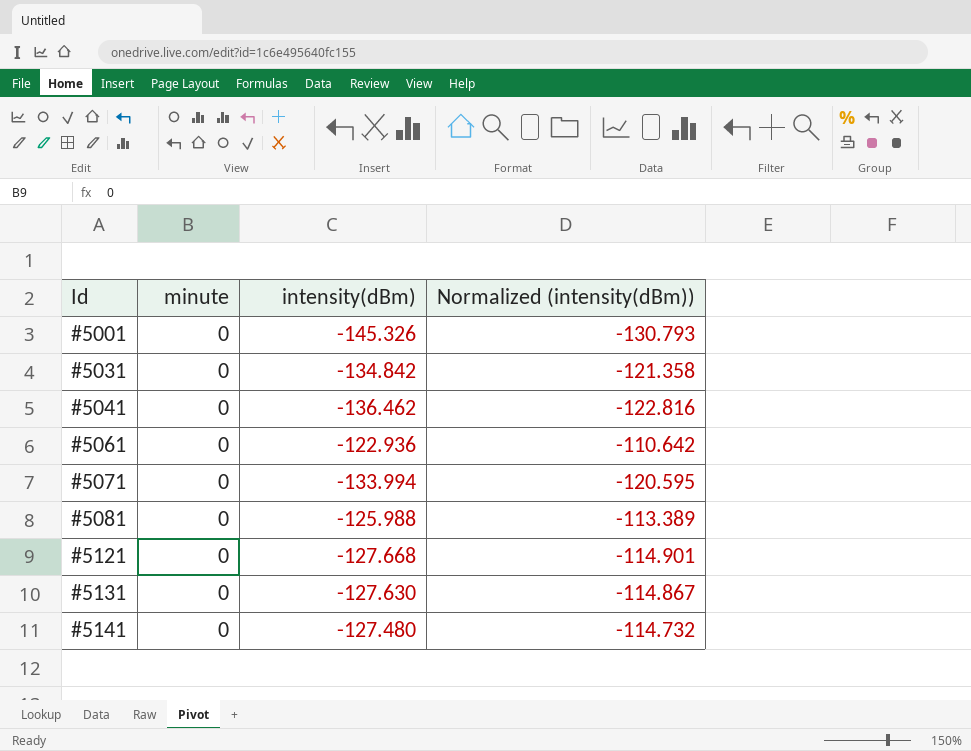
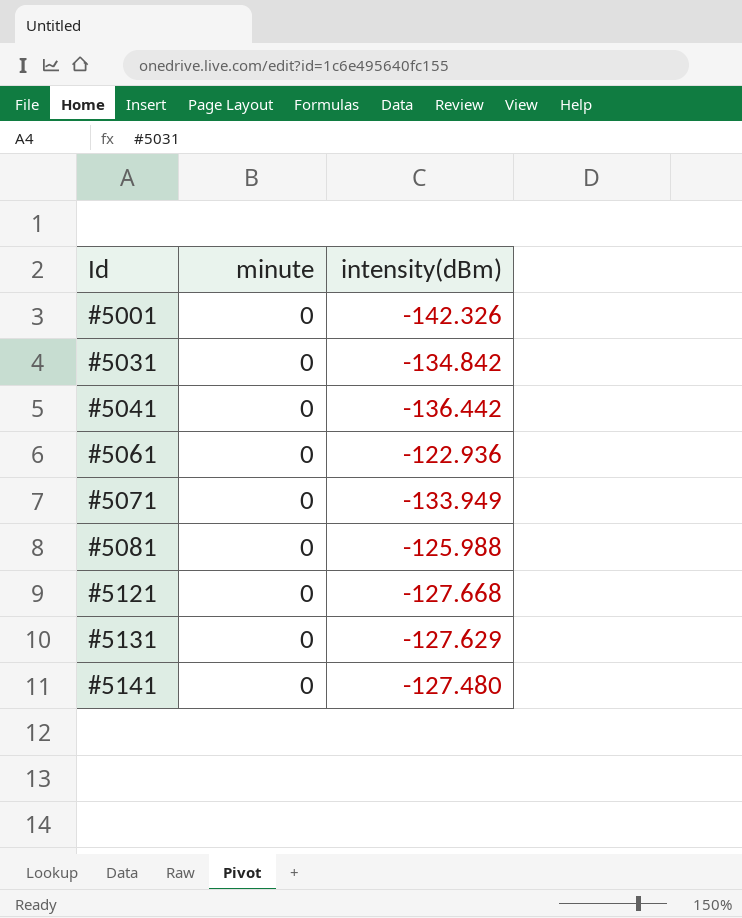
column Normalized (intensity(dBm)) | formula: [intensity(dBm)] * 0.9 -> none
#5001 | intensity(dBm): -145.326 -> -142.326
#5041 | intensity(dBm): -136.462 -> -136.442
#5071 | intensity(dBm): -133.994 -> -133.949
#5131 | intensity(dBm): -127.630 -> -127.629

